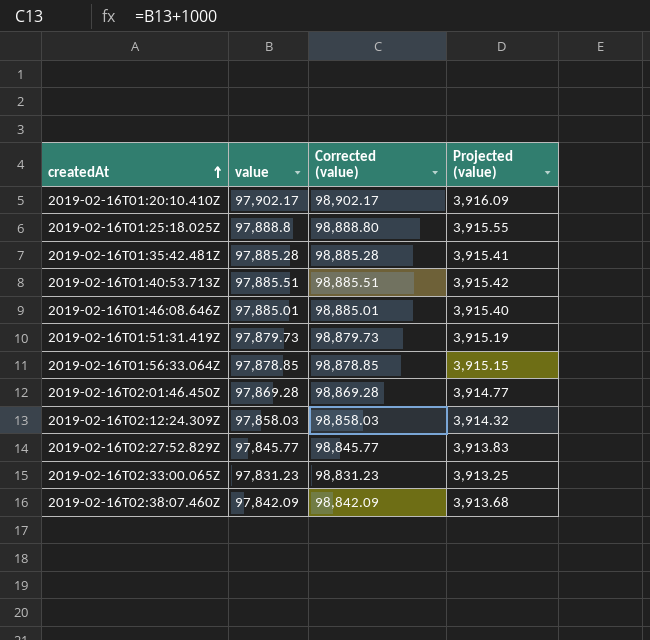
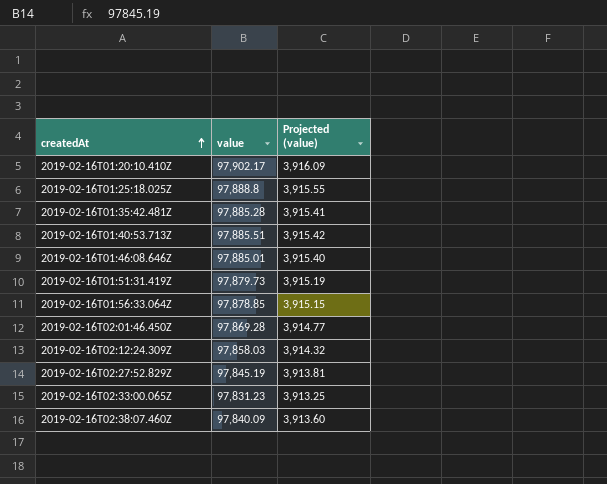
column Corrected (value) | formula: [value] + 1000 -> none
2019-02-16T02:27:52.829Z | value: 97,845.77 -> 97,845.19
2019-02-16T02:27:52.829Z | Projected (value): 3,913.83 -> 3,913.81
2019-02-16T02:38:07.460Z | value: 97,842.09 -> 97,840.09
2019-02-16T02:38:07.460Z | Projected (value): 3,913.68 -> 3,913.60

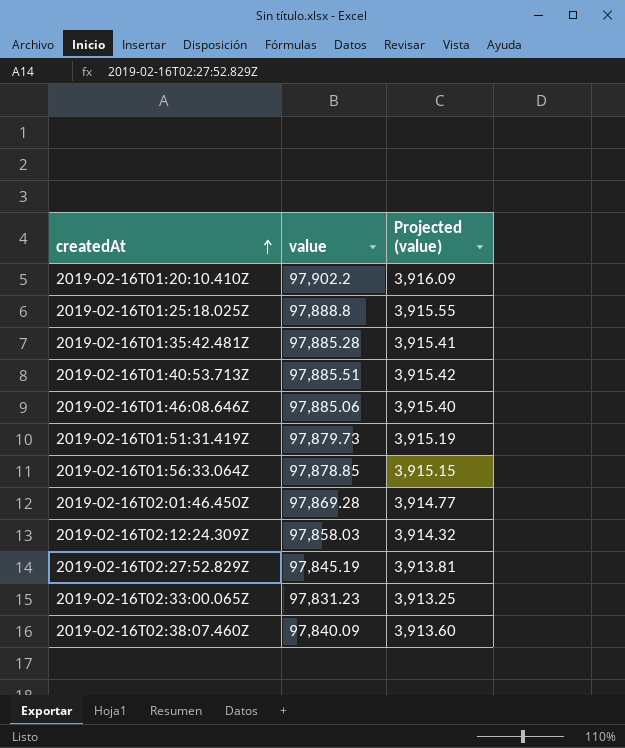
2019-02-16T01:20:10.410Z | value: 97,902.17 -> 97,902.2
2019-02-16T01:46:08.646Z | value: 97,885.01 -> 97,885.06

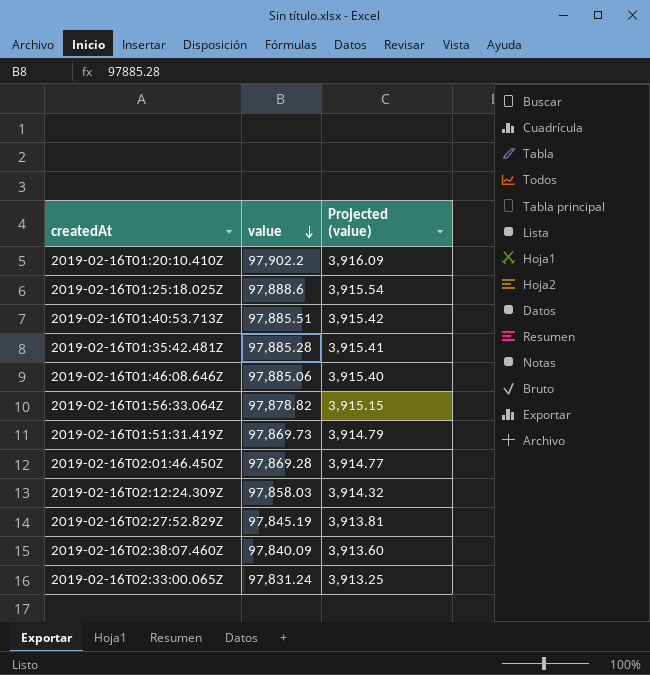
row order: createdAt ascending -> value descending
2019-02-16T01:25:18.025Z | value: 97,888.8 -> 97,888.6
2019-02-16T01:25:18.025Z | Projected (value): 3,915.55 -> 3,915.54
2019-02-16T01:56:33.064Z | value: 97,878.85 -> 97,878.82
2019-02-16T01:51:31.419Z | value: 97,879.73 -> 97,869.73
2019-02-16T01:51:31.419Z | Projected (value): 3,915.19 -> 3,914.79
2019-02-16T02:33:00.065Z | value: 97,831.23 -> 97,831.24

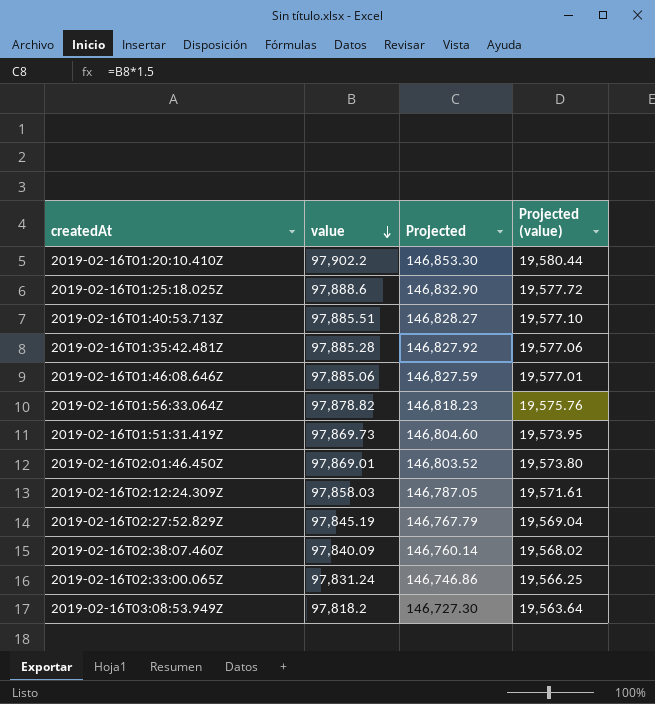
column Projected | formula: none -> [value] * 1.5
column Projected (value) | formula: [value] * 0.04 -> [value] * 0.2
2019-02-16T02:01:46.450Z | value: 97,869.28 -> 97,869.01
row 2019-02-16T03:08:53.949Z: none -> 97,818.2 | 146,727.30 | 19,563.64

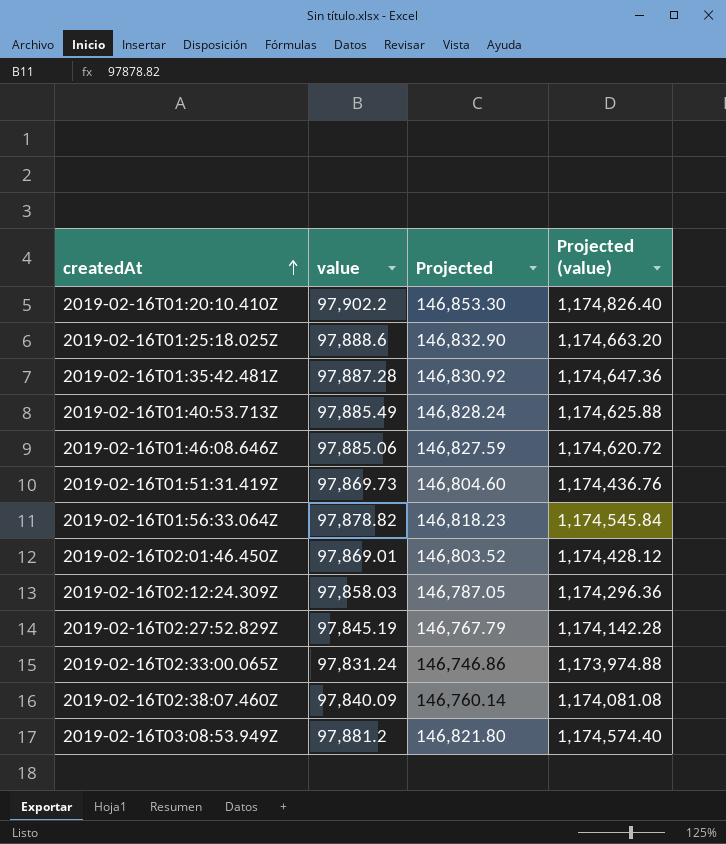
row order: value descending -> createdAt ascending
column Projected (value) | formula: [value] * 0.2 -> [value] * 12
2019-02-16T01:35:42.481Z | value: 97,885.28 -> 97,887.28
2019-02-16T01:35:42.481Z | Projected: 146,827.92 -> 146,830.92
2019-02-16T01:40:53.713Z | value: 97,885.51 -> 97,885.49
2019-02-16T01:40:53.713Z | Projected: 146,828.27 -> 146,828.24
2019-02-16T03:08:53.949Z | value: 97,818.2 -> 97,881.2
2019-02-16T03:08:53.949Z | Projected: 146,727.30 -> 146,821.80

